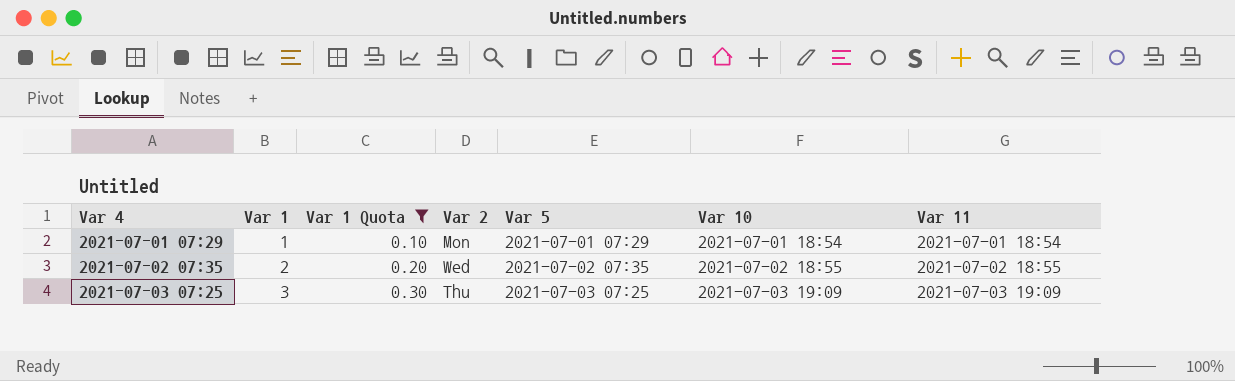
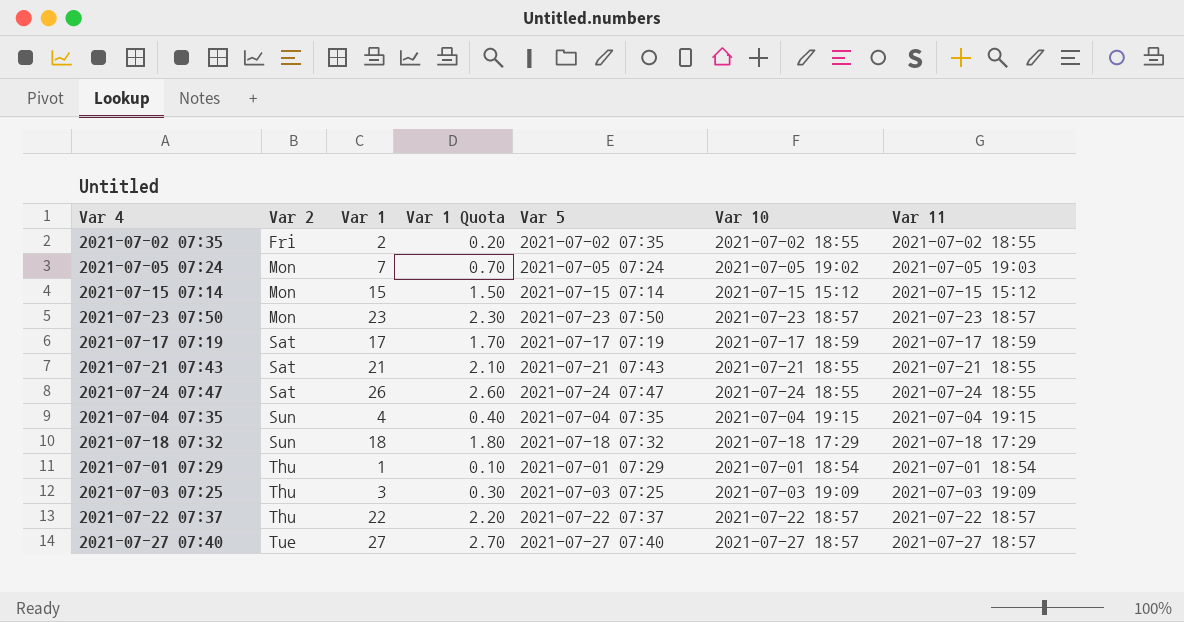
filter: Var 1 Quota <= 0.30 -> none
row order: Var 4 ascending -> Var 2 ascending
column Var 2 | position: 4 -> 2
2021-07-02 07:35 | Var 2: Wed -> Fri
2021-07-01 07:29 | Var 2: Mon -> Thu

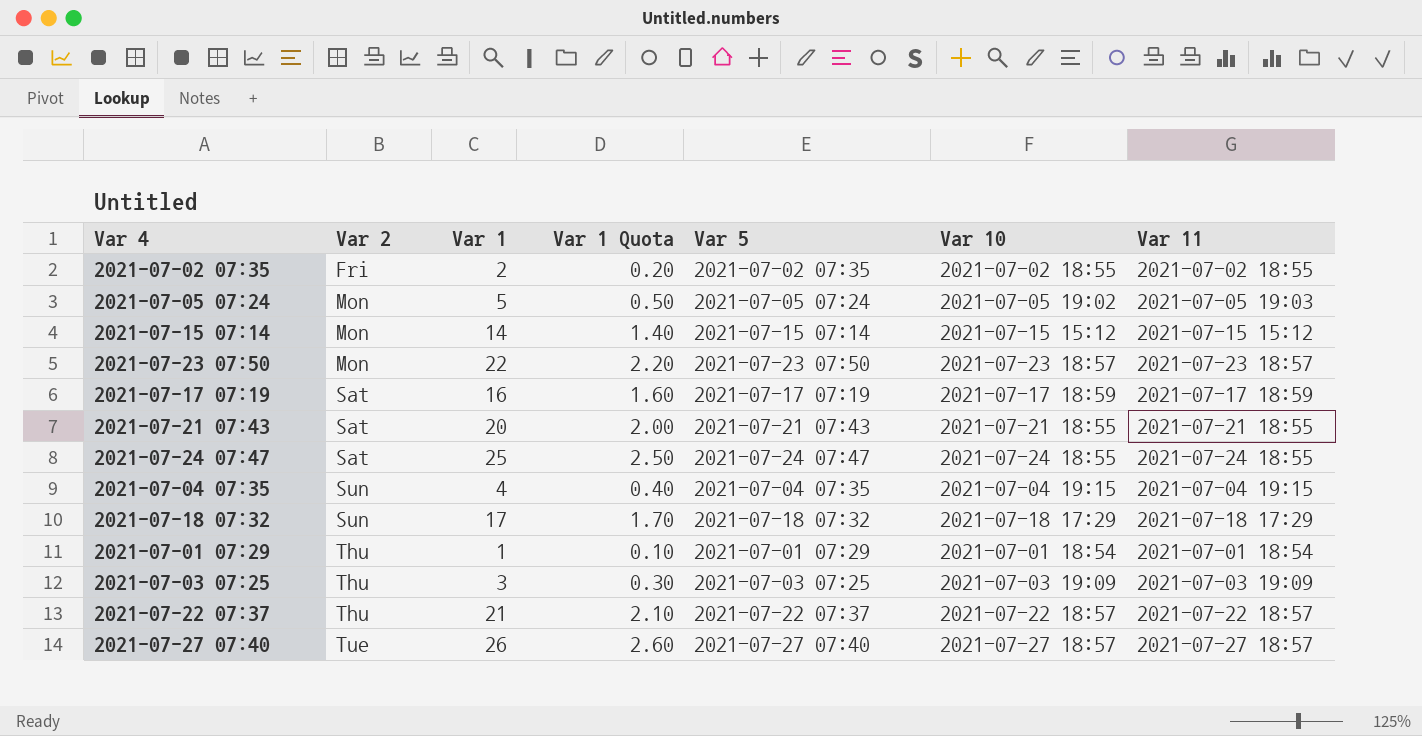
2021-07-05 07:24 | Var 1: 7 -> 5
2021-07-05 07:24 | Var 1 Quota: 0.70 -> 0.50
2021-07-15 07:14 | Var 1: 15 -> 14
2021-07-15 07:14 | Var 1 Quota: 1.50 -> 1.40
2021-07-23 07:50 | Var 1: 23 -> 22
2021-07-23 07:50 | Var 1 Quota: 2.30 -> 2.20
2021-07-17 07:19 | Var 1: 17 -> 16
2021-07-17 07:19 | Var 1 Quota: 1.70 -> 1.60
2021-07-21 07:43 | Var 1: 21 -> 20
2021-07-21 07:43 | Var 1 Quota: 2.10 -> 2.00
2021-07-24 07:47 | Var 1: 26 -> 25
2021-07-24 07:47 | Var 1 Quota: 2.60 -> 2.50
2021-07-18 07:32 | Var 1: 18 -> 17
2021-07-18 07:32 | Var 1 Quota: 1.80 -> 1.70
2021-07-22 07:37 | Var 1: 22 -> 21
2021-07-22 07:37 | Var 1 Quota: 2.20 -> 2.10
2021-07-27 07:40 | Var 1: 27 -> 26
2021-07-27 07:40 | Var 1 Quota: 2.70 -> 2.60

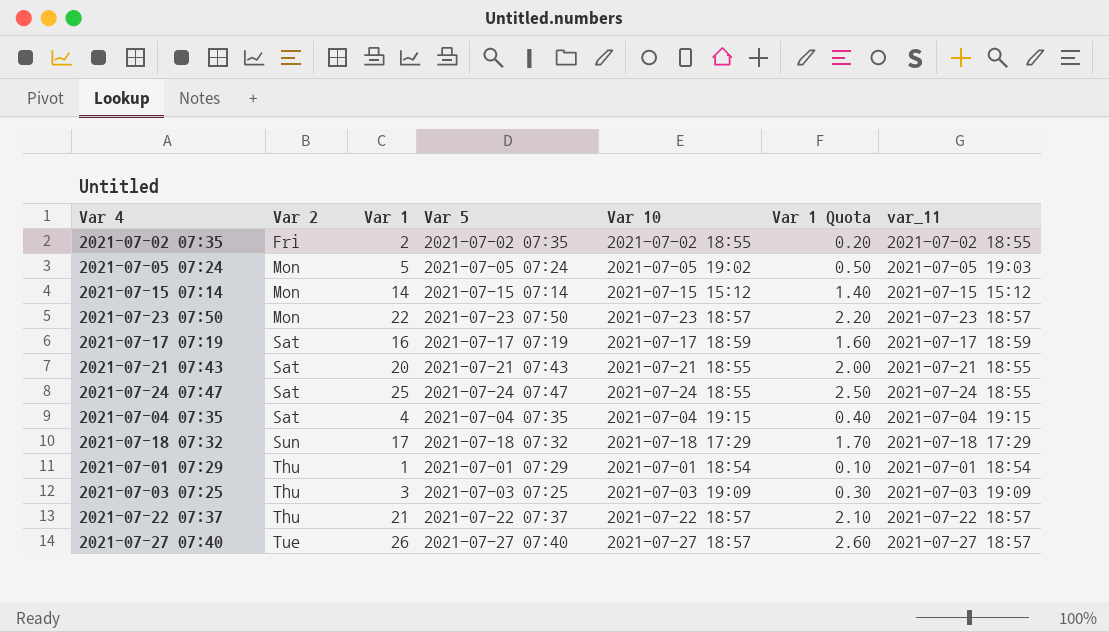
column Var 1 Quota | position: 4 -> 6
column name: Var 11 -> var_11
2021-07-04 07:35 | Var 2: Sun -> Sat

